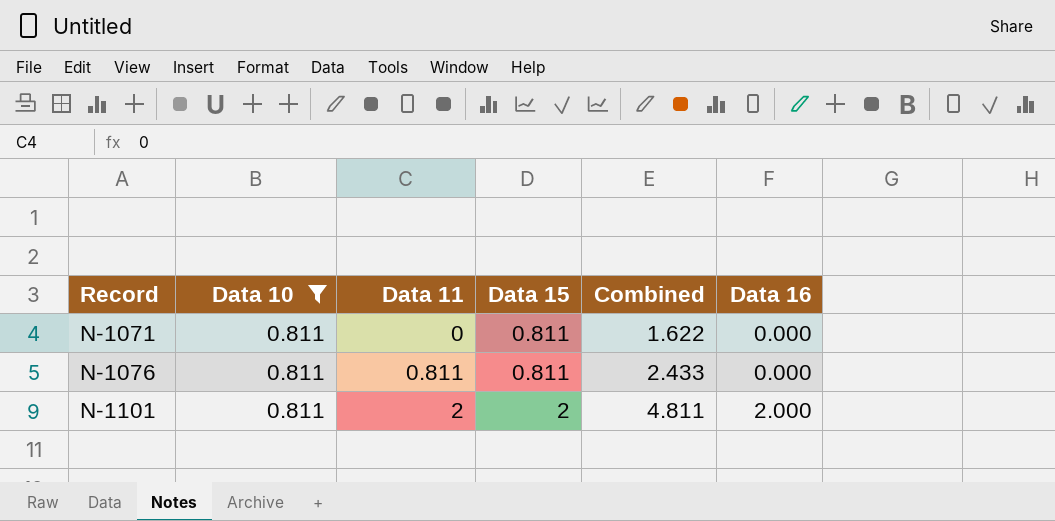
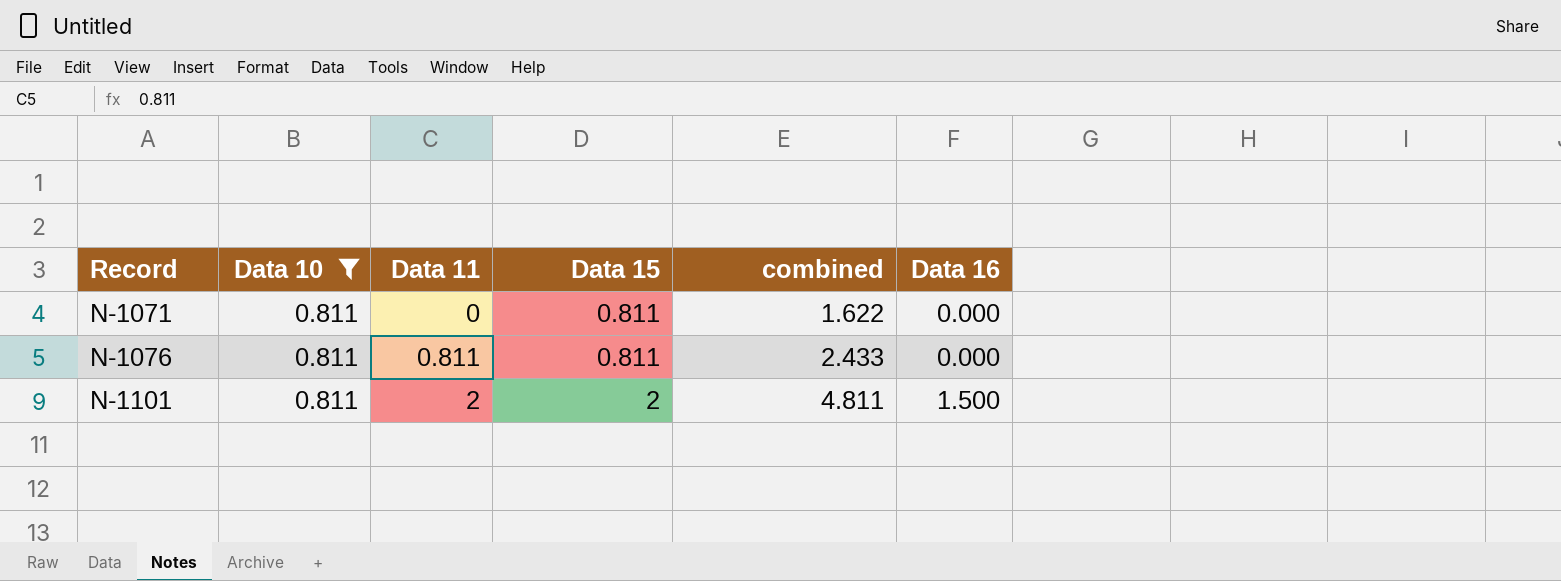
column name: Combined -> combined
N-1101 | Data 16: 2.000 -> 1.500

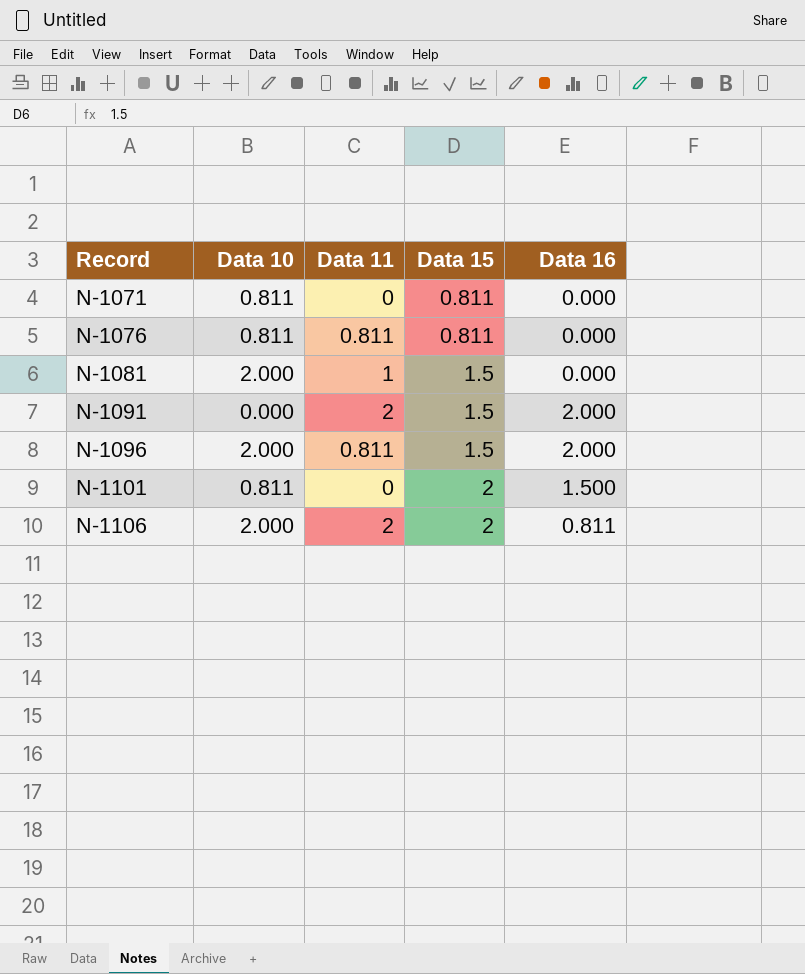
filter: Data 10 = 0.811 -> none
column combined | formula: [Data 10] + [Data 11] + [Data 15] -> none
N-1101 | Data 11: 2 -> 0

